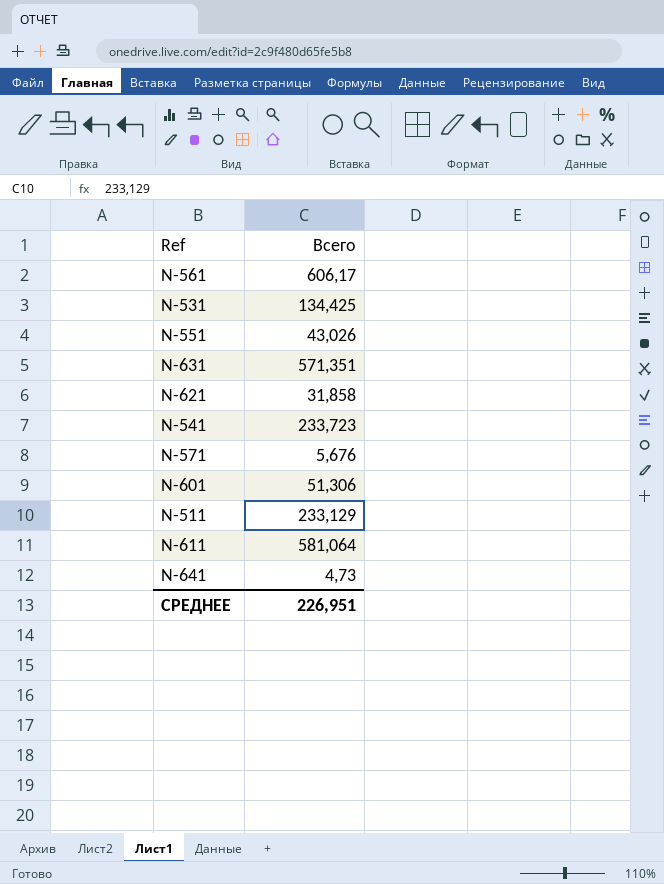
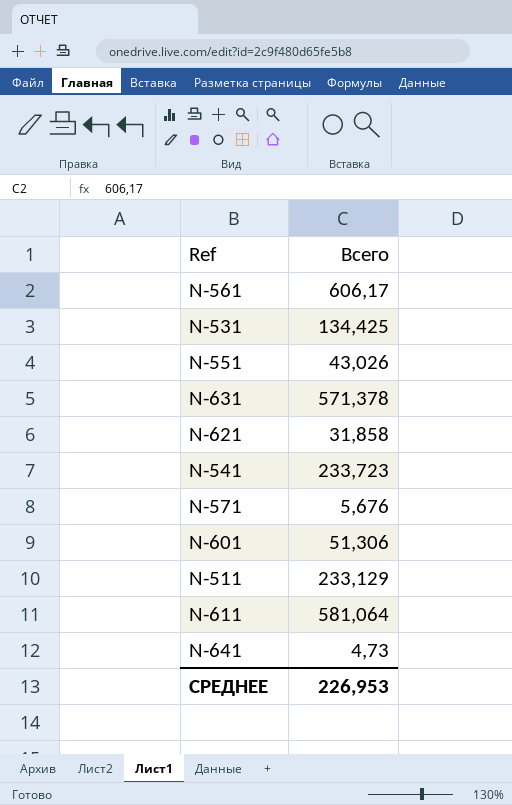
N-631 | Всего: 571,351 -> 571,378
СРЕДНЕЕ | Всего: 226,951 -> 226,953

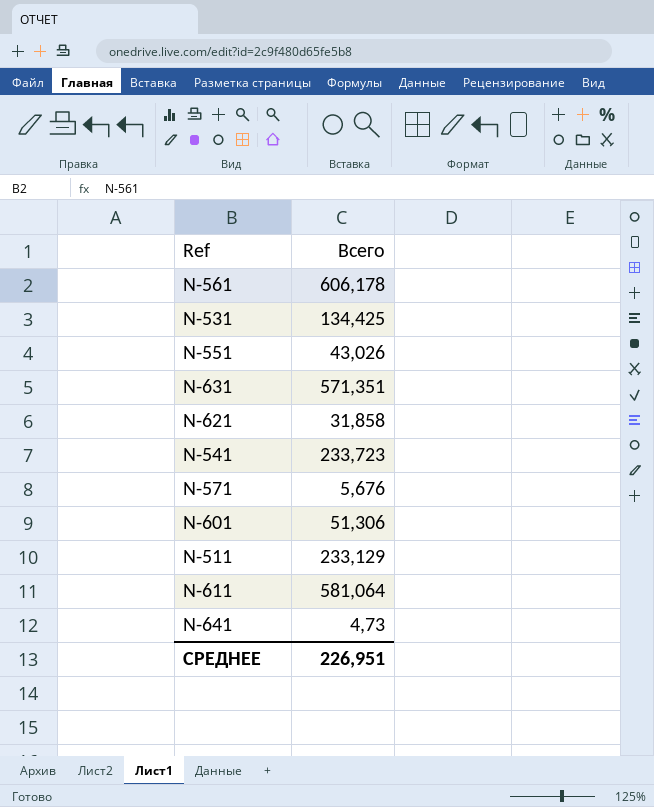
N-561 | Всего: 606,17 -> 606,178
N-631 | Всего: 571,378 -> 571,351
СРЕДНЕЕ | Всего: 226,953 -> 226,951

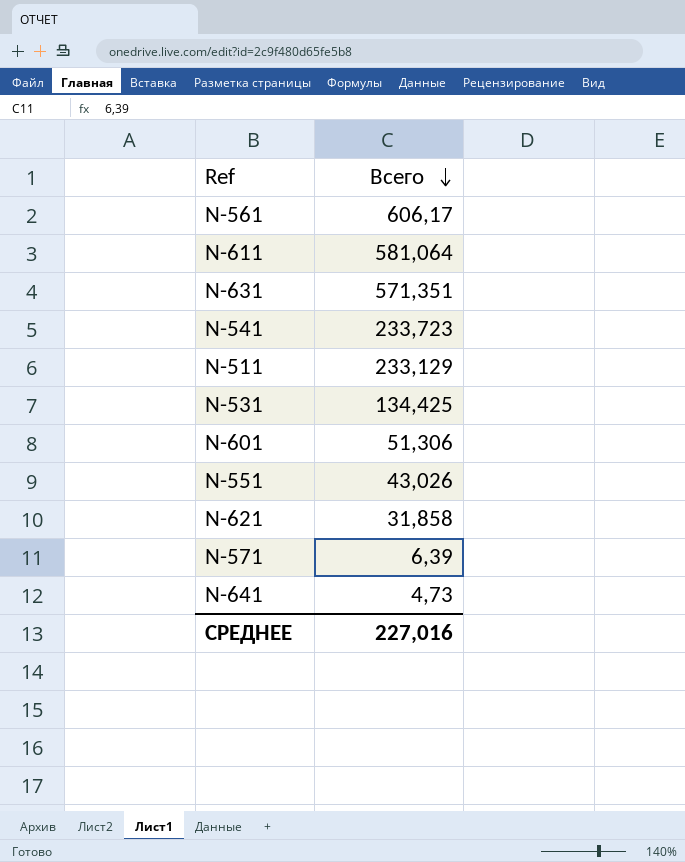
row order: none -> Всего descending
N-561 | Всего: 606,178 -> 606,17
N-571 | Всего: 5,676 -> 6,39
СРЕДНЕЕ | Всего: 226,951 -> 227,016

